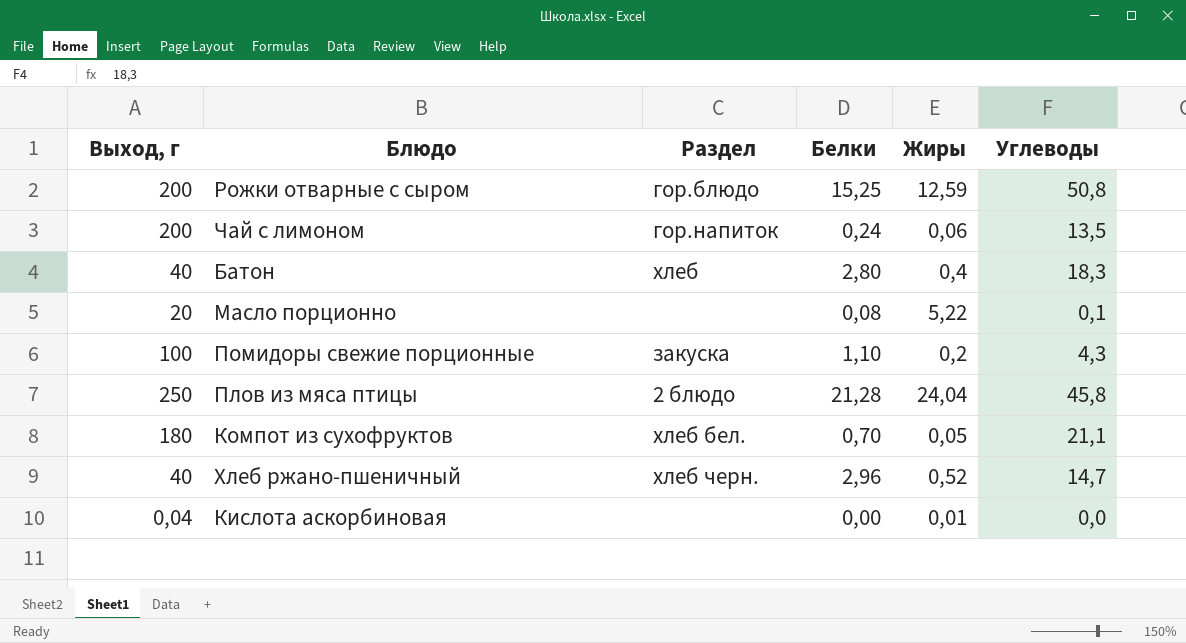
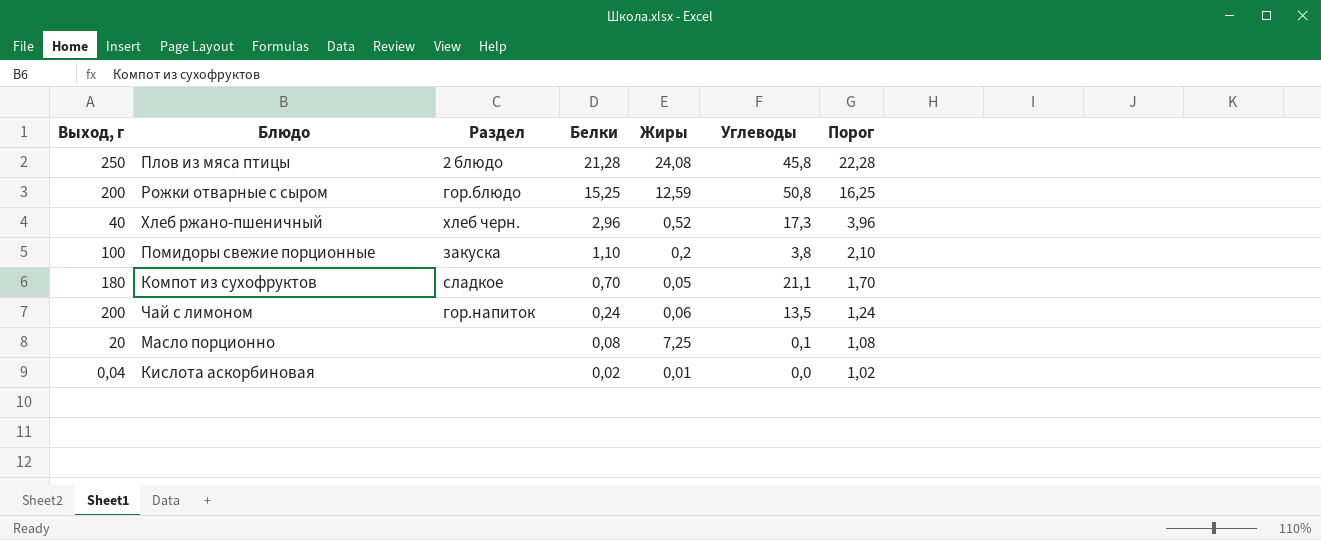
row order: none -> Белки descending
column Порог | formula: none -> [Белки] + 1
row Батон: 40 | хлеб | 2,80 | 0,4 | 18,3 -> none
Плов из мяса птицы | Жиры: 24,04 -> 24,08
Хлеб ржано-пшеничный | Углеводы: 14,7 -> 17,3
Помидоры свежие порционные | Углеводы: 4,3 -> 3,8
Компот из сухофруктов | Раздел: хлеб бел. -> сладкое
Масло порционно | Жиры: 5,22 -> 7,25
Кислота аскорбиновая | Белки: 0,00 -> 0,02

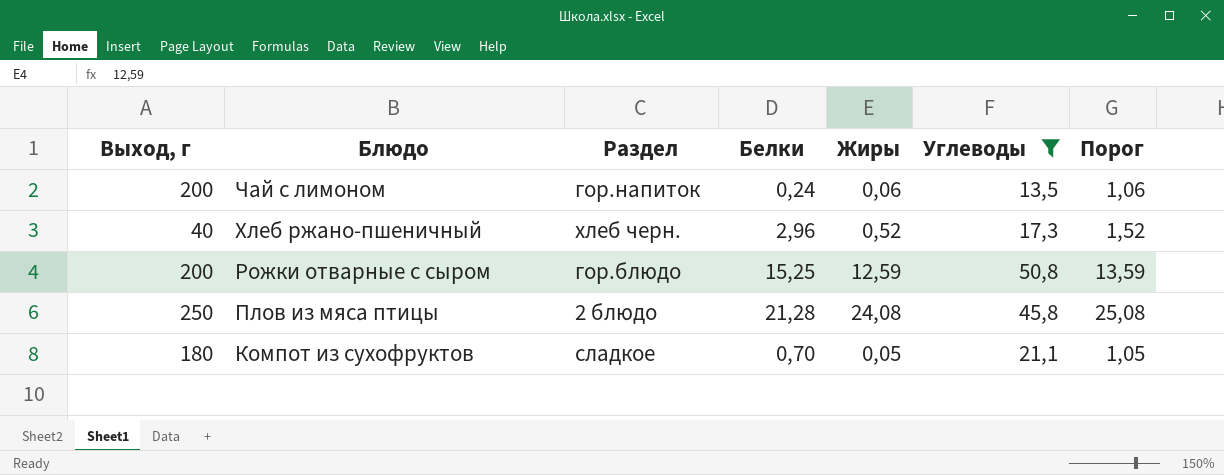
filter: none -> Углеводы >= 13,5
row order: Белки descending -> Блюдо descending
column Порог | formula: [Белки] + 1 -> [Жиры] + 1

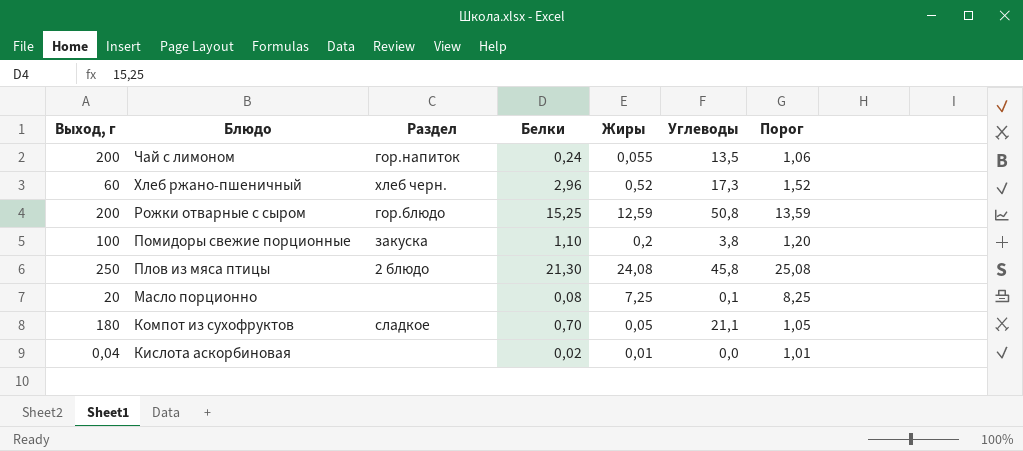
filter: Углеводы >= 13,5 -> none
Чай с лимоном | Жиры: 0,06 -> 0,055
Хлеб ржано-пшеничный | Выход, г: 40 -> 60
Плов из мяса птицы | Белки: 21,28 -> 21,30

